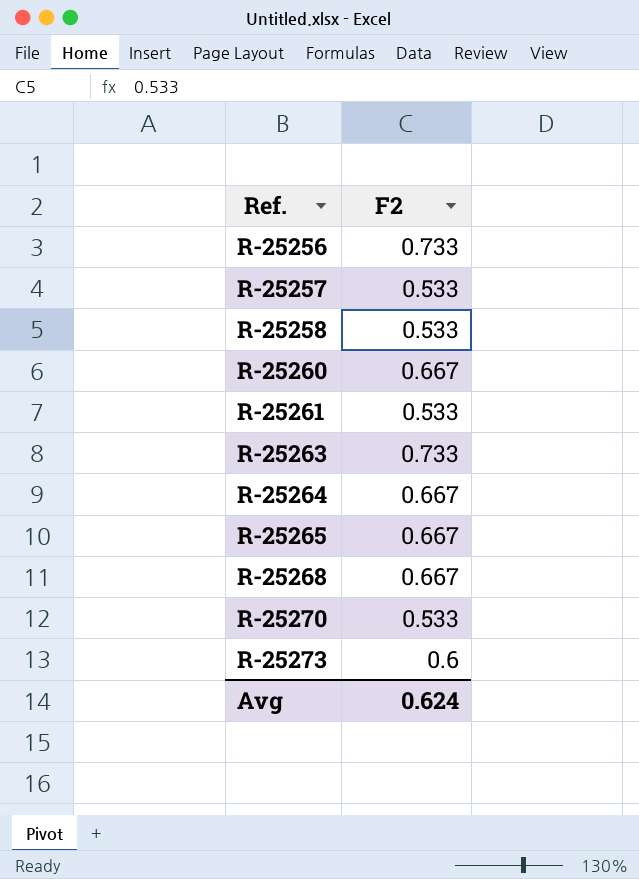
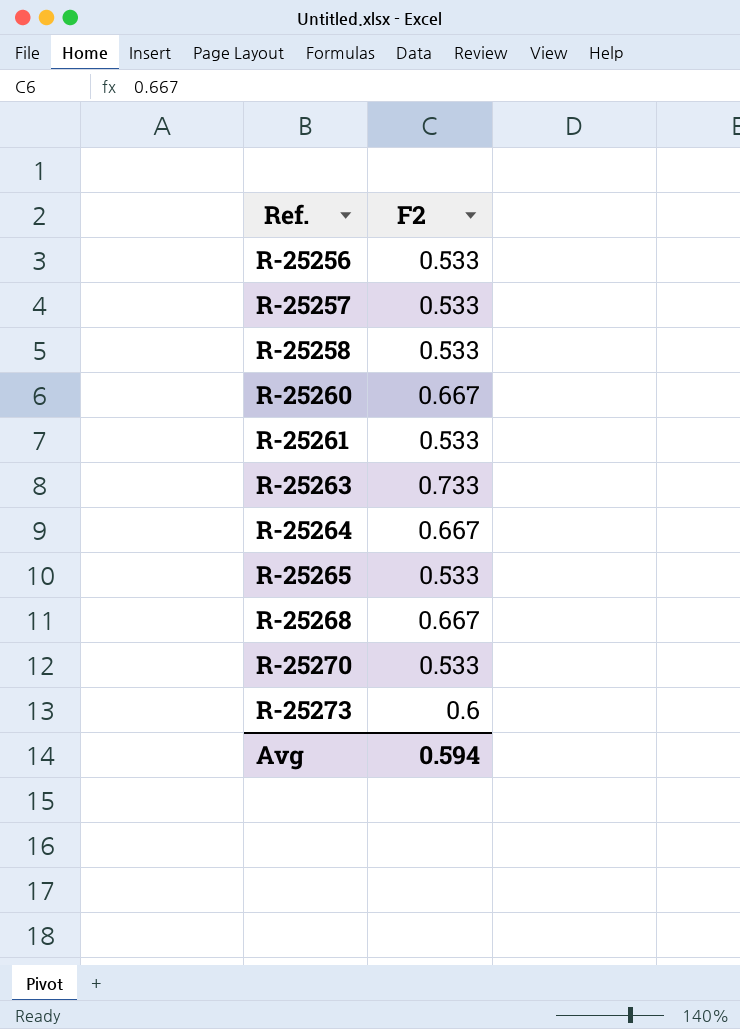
R-25256 | F2: 0.733 -> 0.533
R-25265 | F2: 0.667 -> 0.533
Avg | F2: 0.624 -> 0.594

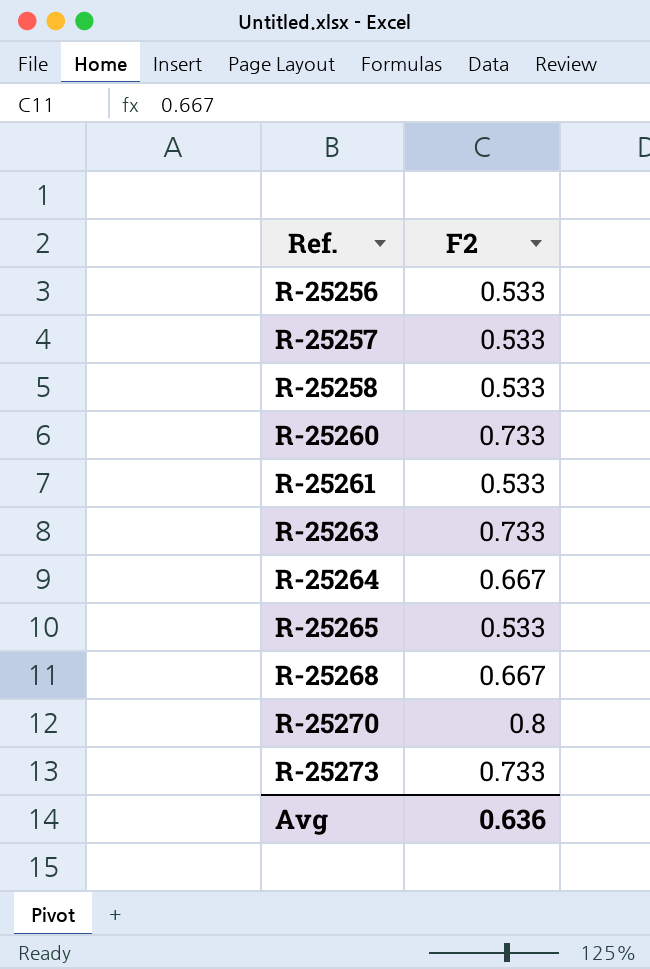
R-25260 | F2: 0.667 -> 0.733
R-25270 | F2: 0.533 -> 0.8
R-25273 | F2: 0.6 -> 0.733
Avg | F2: 0.594 -> 0.636

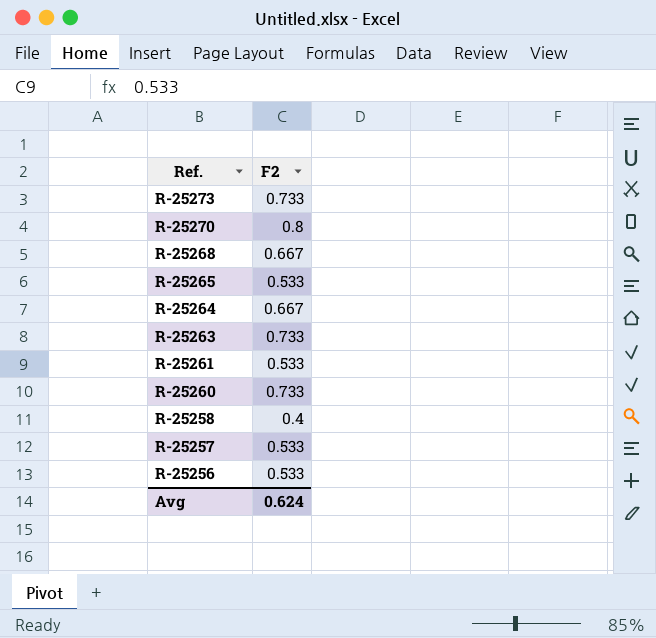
row order: Ref. ascending -> Ref. descending
R-25258 | F2: 0.533 -> 0.4
Avg | F2: 0.636 -> 0.624

